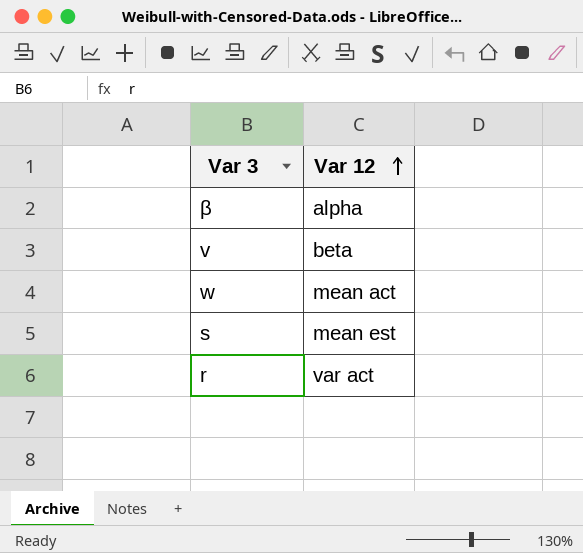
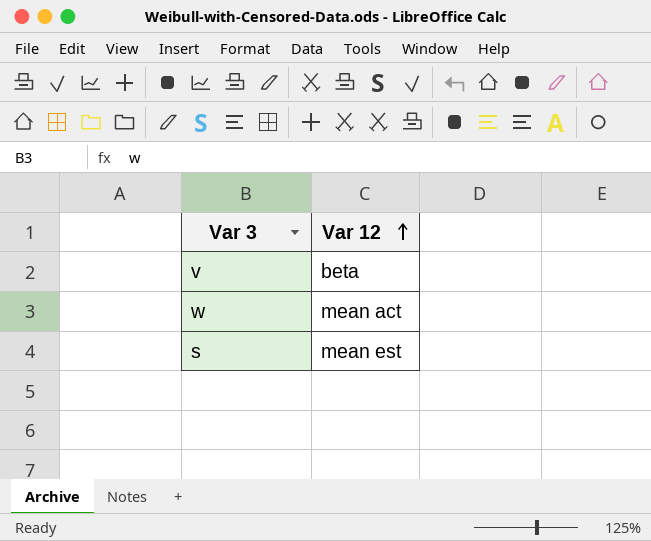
row β: alpha -> none
row r: var act -> none

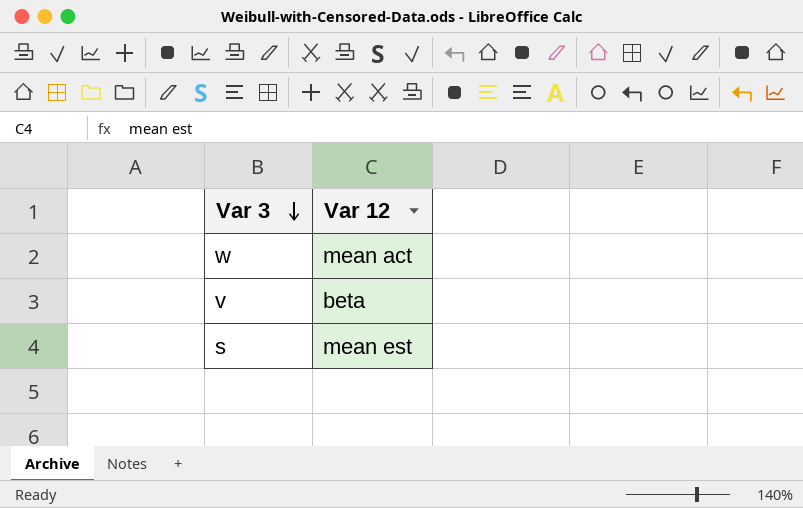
row order: Var 12 ascending -> Var 3 descending

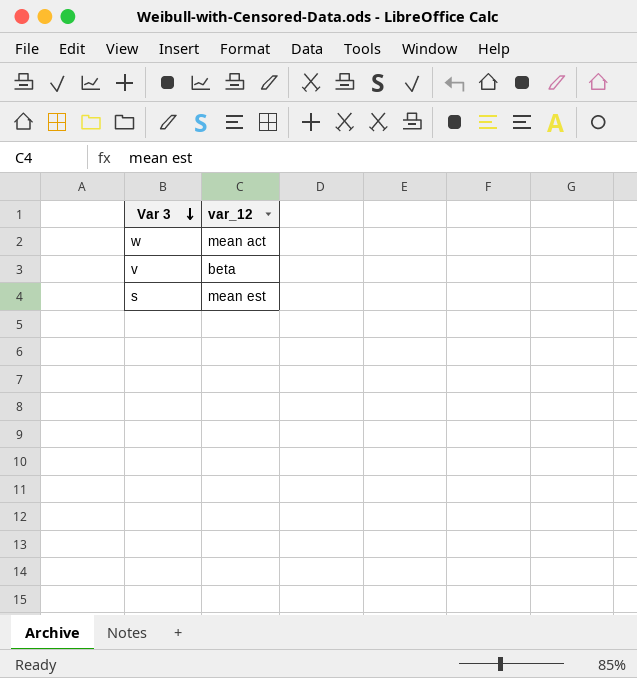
column name: Var 12 -> var_12

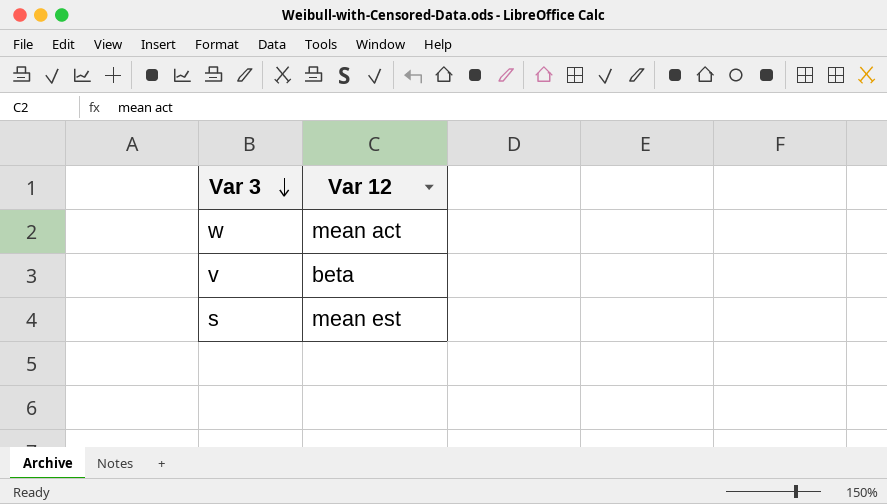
column name: var_12 -> Var 12

